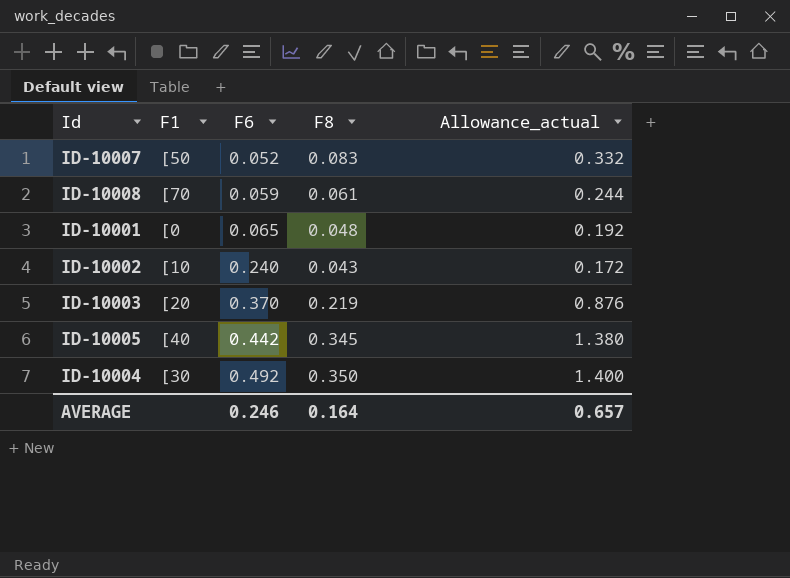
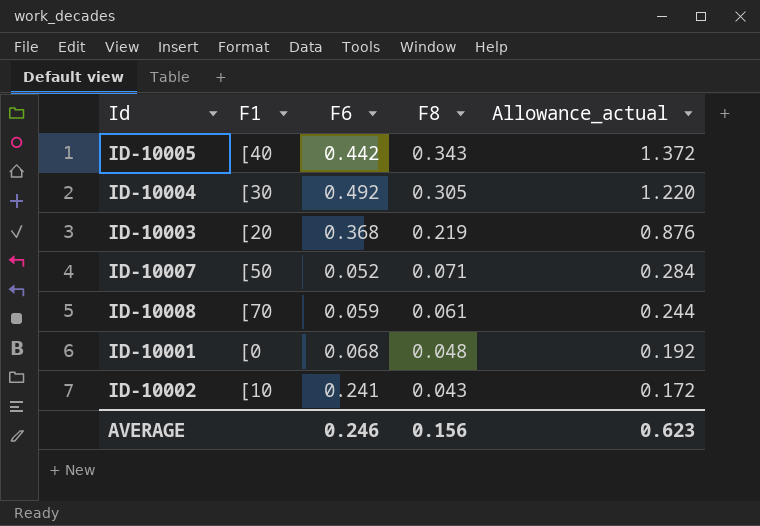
row order: F6 ascending -> F8 descending
ID-10005 | F8: 0.345 -> 0.343
ID-10005 | Allowance_actual: 1.380 -> 1.372
ID-10004 | F8: 0.350 -> 0.305
ID-10004 | Allowance_actual: 1.400 -> 1.220
ID-10003 | F6: 0.370 -> 0.368
ID-10007 | F8: 0.083 -> 0.071
ID-10007 | Allowance_actual: 0.332 -> 0.284
ID-10001 | F6: 0.065 -> 0.068
ID-10002 | F6: 0.240 -> 0.241
AVERAGE | F8: 0.164 -> 0.156
AVERAGE | Allowance_actual: 0.657 -> 0.623

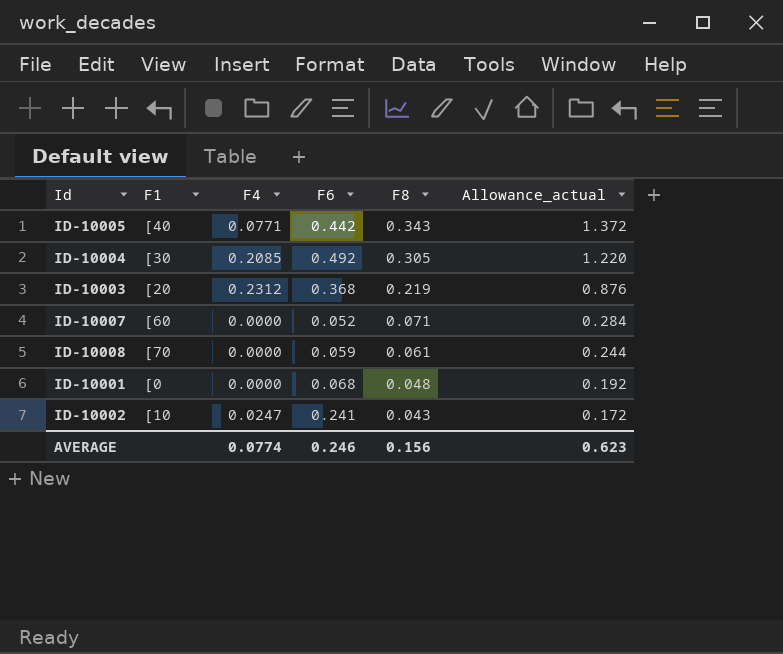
column F4 | position: none -> 3
ID-10007 | F1: [50 -> [60

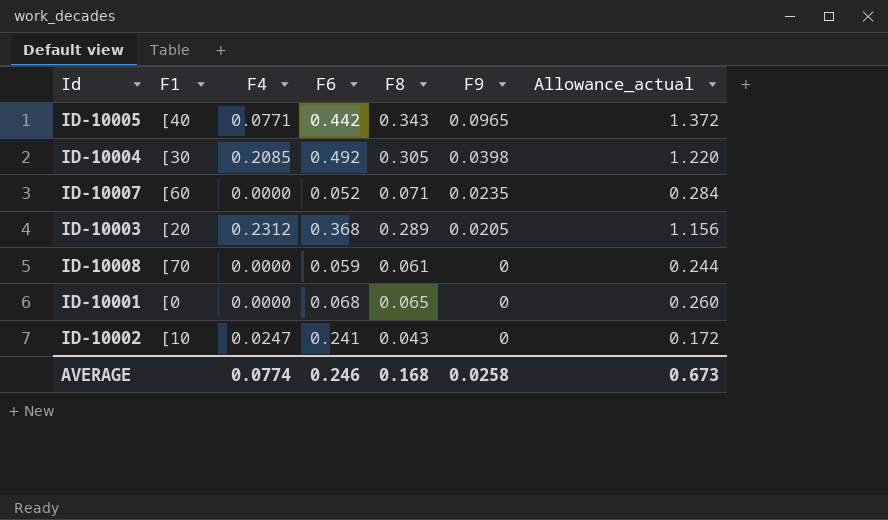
row order: F8 descending -> F9 descending
column F9 | position: none -> 6
ID-10003 | F8: 0.219 -> 0.289
ID-10003 | Allowance_actual: 0.876 -> 1.156
ID-10001 | F8: 0.048 -> 0.065
ID-10001 | Allowance_actual: 0.192 -> 0.260
AVERAGE | F8: 0.156 -> 0.168
AVERAGE | Allowance_actual: 0.623 -> 0.673

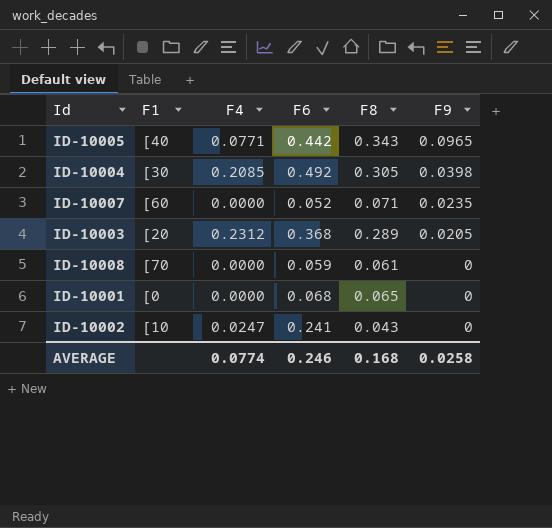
column Allowance_actual | formula: [F8] * 4 -> none

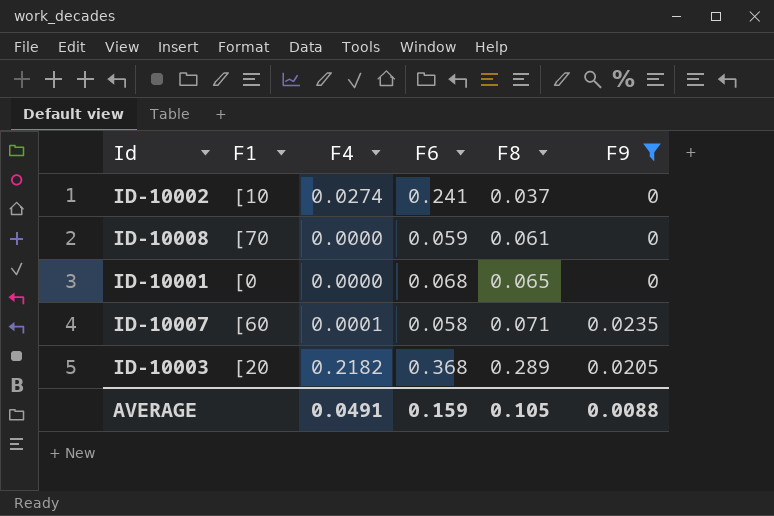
filter: none -> F9 <= 0.0235
row order: F9 descending -> F8 ascending
ID-10002 | F4: 0.0247 -> 0.0274
ID-10002 | F8: 0.043 -> 0.037
ID-10007 | F4: 0.0000 -> 0.0001
ID-10007 | F6: 0.052 -> 0.058
ID-10003 | F4: 0.2312 -> 0.2182
AVERAGE | F4: 0.0774 -> 0.0491
AVERAGE | F6: 0.246 -> 0.159
AVERAGE | F8: 0.168 -> 0.105
AVERAGE | F9: 0.0258 -> 0.0088

